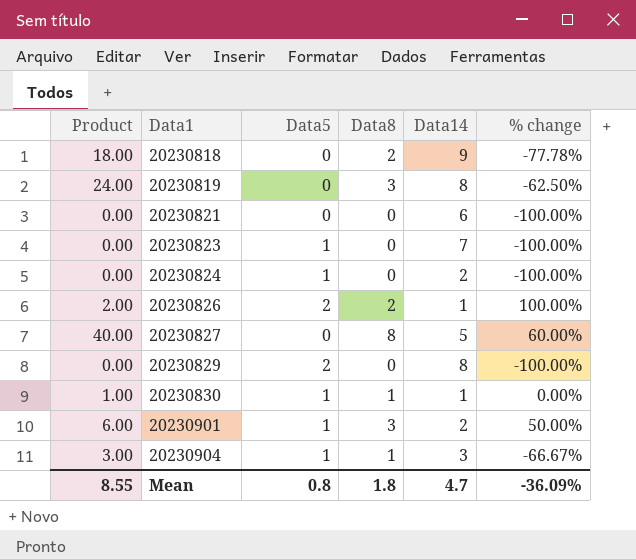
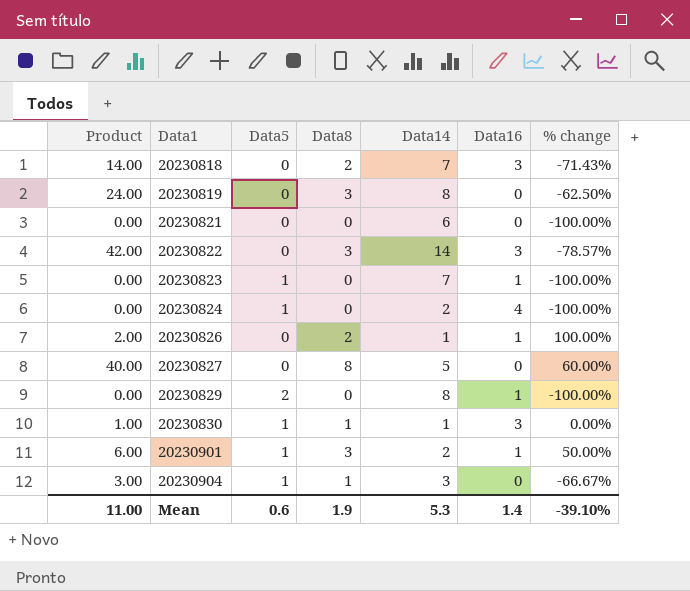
column Data16 | position: none -> 6
20230818 | Product: 18.00 -> 14.00
20230818 | Data14: 9 -> 7
20230818 | % change: -77.78% -> -71.43%
row 20230822: none -> 42.00 | 0 | 3 | 14 | 3 | -78.57%
20230826 | Data5: 2 -> 0
Mean | Product: 8.55 -> 11.00
Mean | Data5: 0.8 -> 0.6
Mean | Data8: 1.8 -> 1.9
Mean | Data14: 4.7 -> 5.3
Mean | % change: -36.09% -> -39.10%

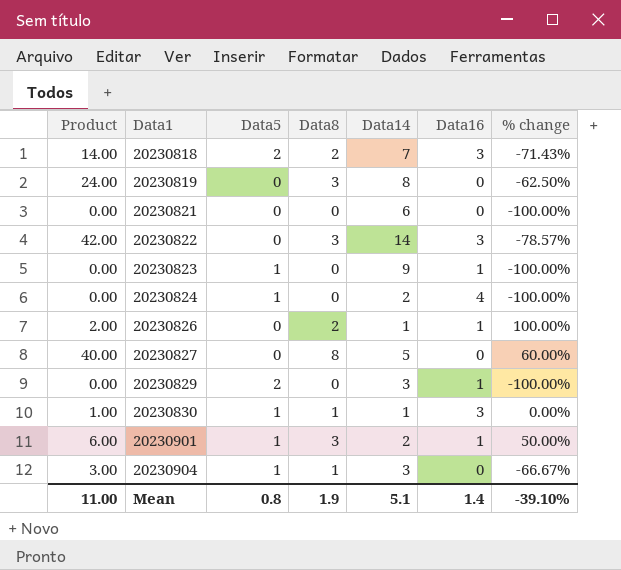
20230818 | Data5: 0 -> 2
20230823 | Data14: 7 -> 9
20230829 | Data14: 8 -> 3
Mean | Data5: 0.6 -> 0.8
Mean | Data14: 5.3 -> 5.1

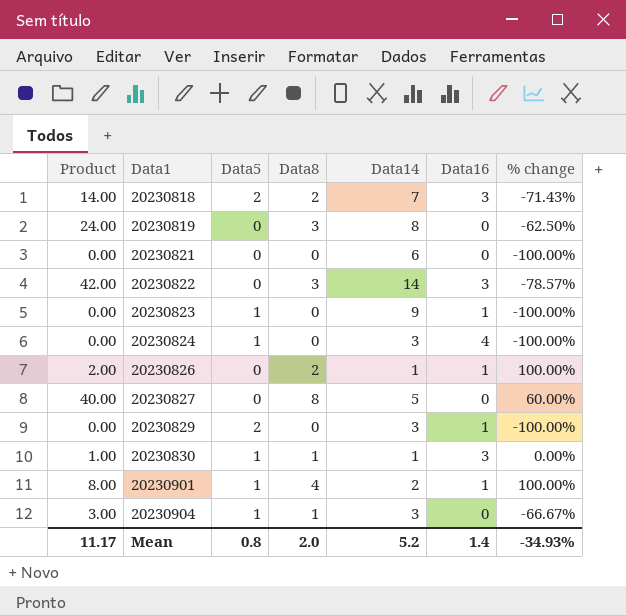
20230824 | Data14: 2 -> 3
20230901 | Product: 6.00 -> 8.00
20230901 | Data8: 3 -> 4
20230901 | % change: 50.00% -> 100.00%
Mean | Product: 11.00 -> 11.17
Mean | Data8: 1.9 -> 2.0
Mean | Data14: 5.1 -> 5.2
Mean | % change: -39.10% -> -34.93%

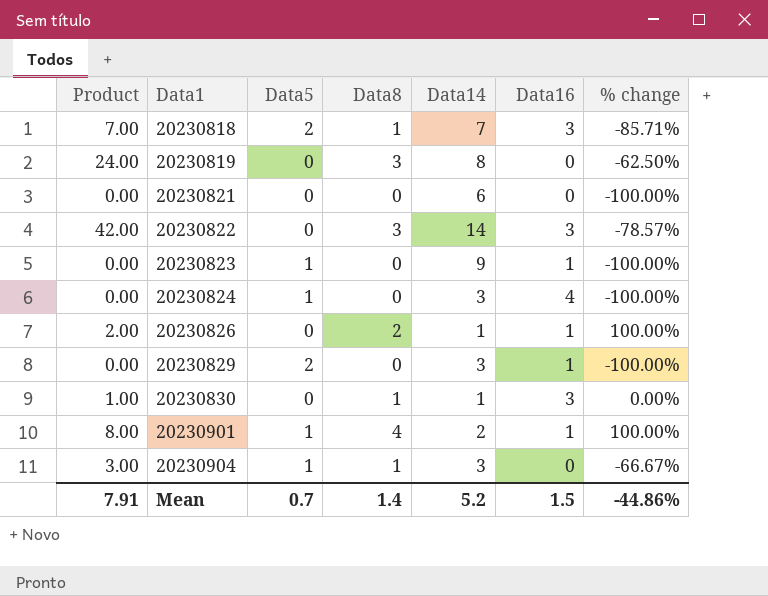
row 20230827: 40.00 | 0 | 8 | 5 | 0 | 60.00% -> none
20230818 | Product: 14.00 -> 7.00
20230818 | Data8: 2 -> 1
20230818 | % change: -71.43% -> -85.71%
20230830 | Data5: 1 -> 0
Mean | Product: 11.17 -> 7.91
Mean | Data5: 0.8 -> 0.7
Mean | Data8: 2.0 -> 1.4
Mean | Data16: 1.4 -> 1.5
Mean | % change: -34.93% -> -44.86%

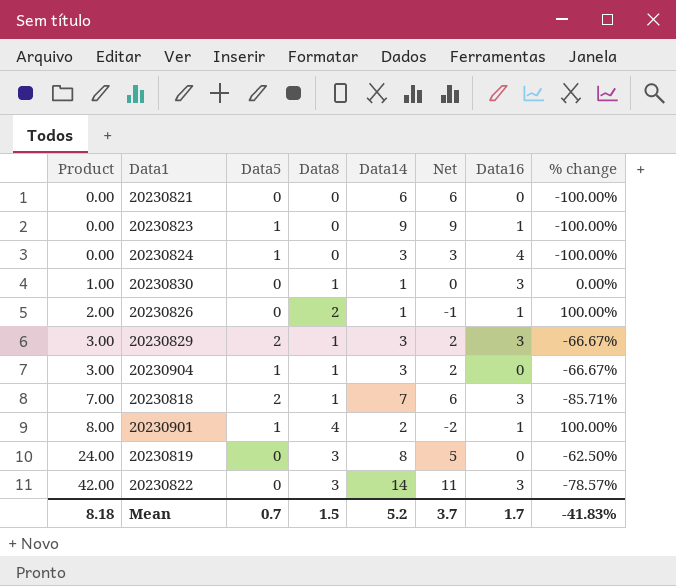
row order: Data1 ascending -> Product ascending
column Net | formula: none -> [Data14] - [Data8]
20230829 | Product: 0.00 -> 3.00
20230829 | Data8: 0 -> 1
20230829 | Data16: 1 -> 3
20230829 | % change: -100.00% -> -66.67%
Mean | Product: 7.91 -> 8.18
Mean | Data8: 1.4 -> 1.5
Mean | Data16: 1.5 -> 1.7
Mean | % change: -44.86% -> -41.83%

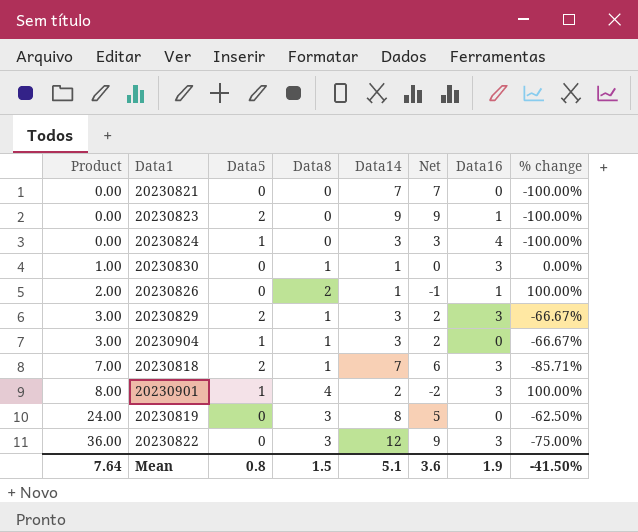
20230821 | Data14: 6 -> 7
20230821 | Net: 6 -> 7
20230823 | Data5: 1 -> 2
20230901 | Data16: 1 -> 3
20230822 | Product: 42.00 -> 36.00
20230822 | Data14: 14 -> 12
20230822 | Net: 11 -> 9
20230822 | % change: -78.57% -> -75.00%
Mean | Product: 8.18 -> 7.64
Mean | Data5: 0.7 -> 0.8
Mean | Data14: 5.2 -> 5.1
Mean | Net: 3.7 -> 3.6
Mean | Data16: 1.7 -> 1.9
Mean | % change: -41.83% -> -41.50%

